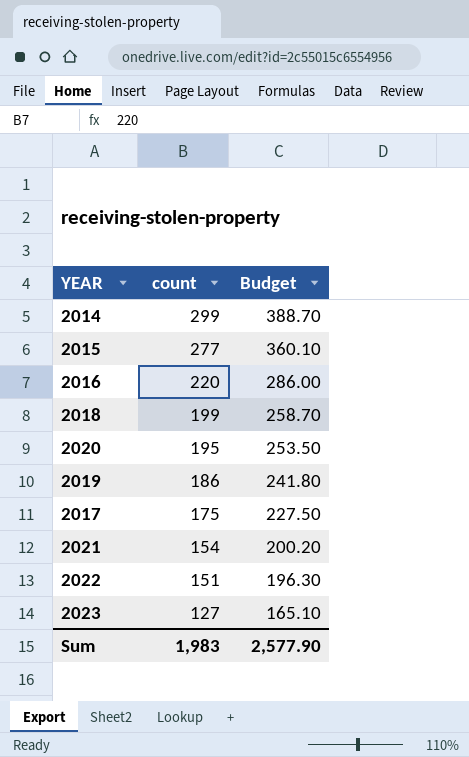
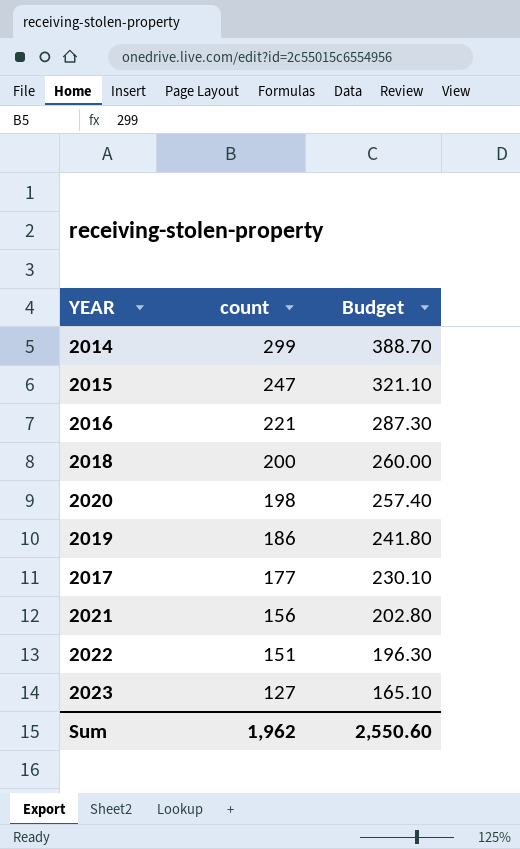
2015 | count: 277 -> 247
2015 | Budget: 360.10 -> 321.10
2016 | count: 220 -> 221
2016 | Budget: 286.00 -> 287.30
2018 | count: 199 -> 200
2018 | Budget: 258.70 -> 260.00
2020 | count: 195 -> 198
2020 | Budget: 253.50 -> 257.40
2017 | count: 175 -> 177
2017 | Budget: 227.50 -> 230.10
2021 | count: 154 -> 156
2021 | Budget: 200.20 -> 202.80
Sum | count: 1,983 -> 1,962
Sum | Budget: 2,577.90 -> 2,550.60

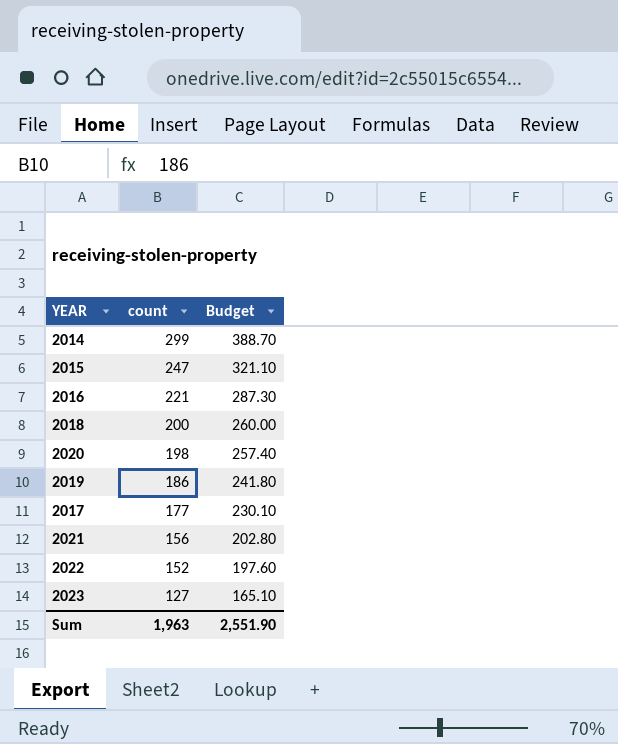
2022 | count: 151 -> 152
2022 | Budget: 196.30 -> 197.60
Sum | count: 1,962 -> 1,963
Sum | Budget: 2,550.60 -> 2,551.90

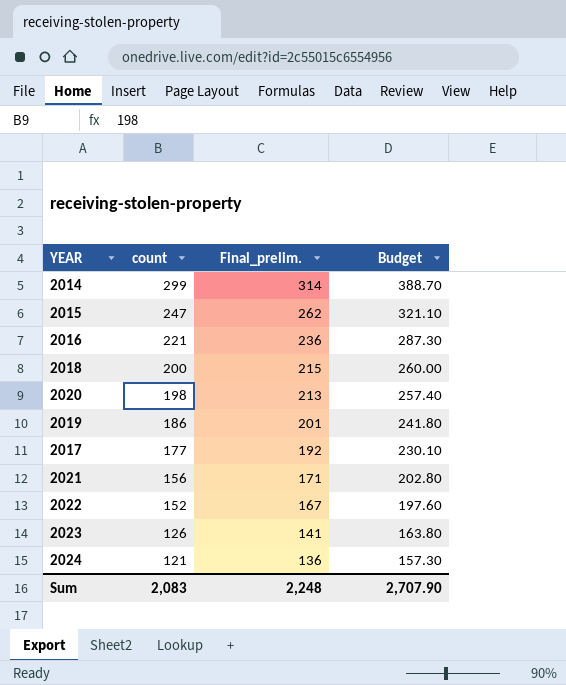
column Final_prelim. | formula: none -> [count] + 15
2023 | count: 127 -> 126
2023 | Budget: 165.10 -> 163.80
row 2024: none -> 121 | 136 | 157.30
Sum | count: 1,963 -> 2,083
Sum | Budget: 2,551.90 -> 2,707.90

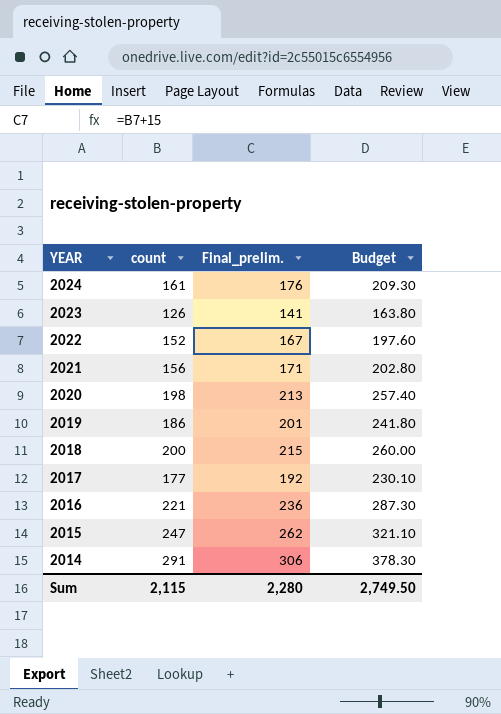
row order: count descending -> YEAR descending
2024 | count: 121 -> 161
2024 | Final_prelim.: 136 -> 176
2024 | Budget: 157.30 -> 209.30
2014 | count: 299 -> 291
2014 | Final_prelim.: 314 -> 306
2014 | Budget: 388.70 -> 378.30
Sum | count: 2,083 -> 2,115
Sum | Final_prelim.: 2,248 -> 2,280
Sum | Budget: 2,707.90 -> 2,749.50

